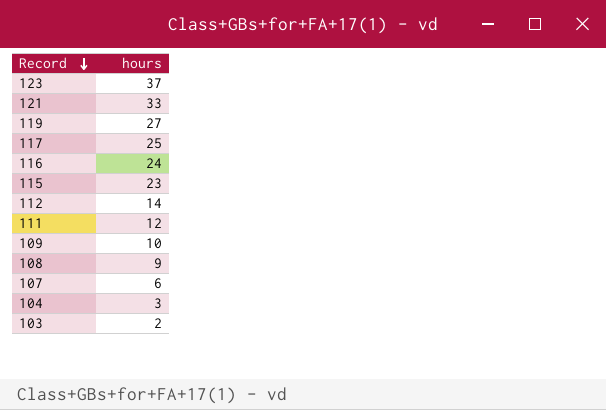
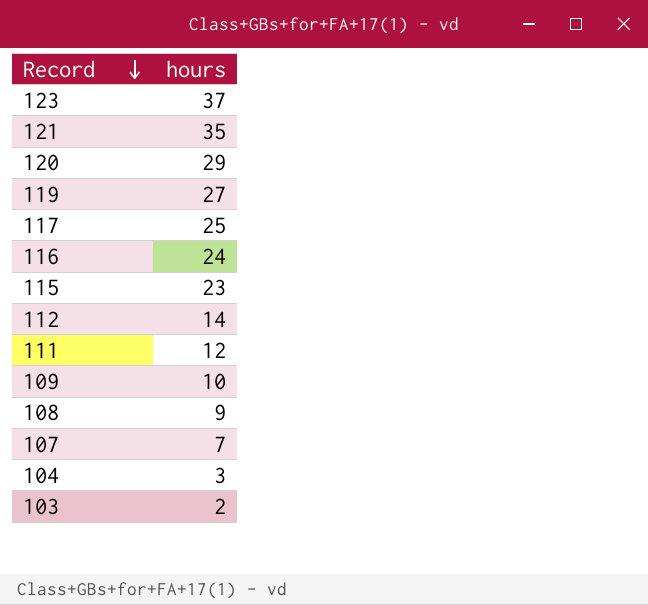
121 | hours: 33 -> 35
row 120: none -> 29
107 | hours: 6 -> 7

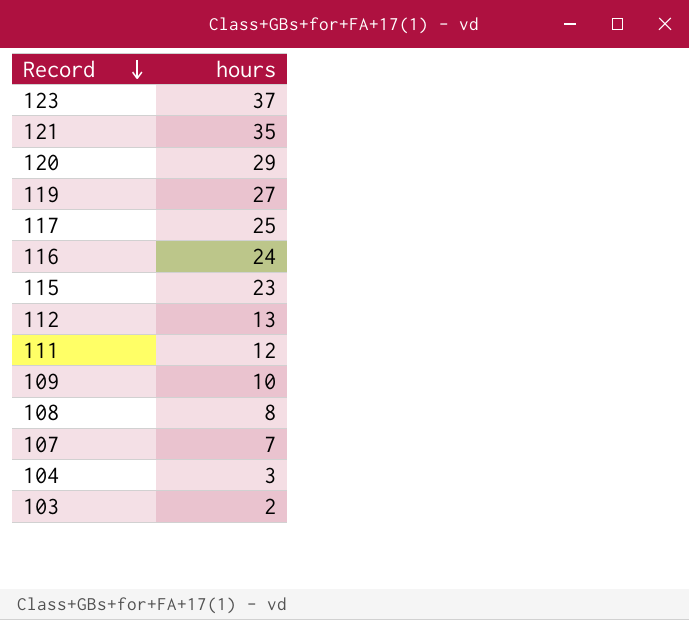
112 | hours: 14 -> 13
108 | hours: 9 -> 8

